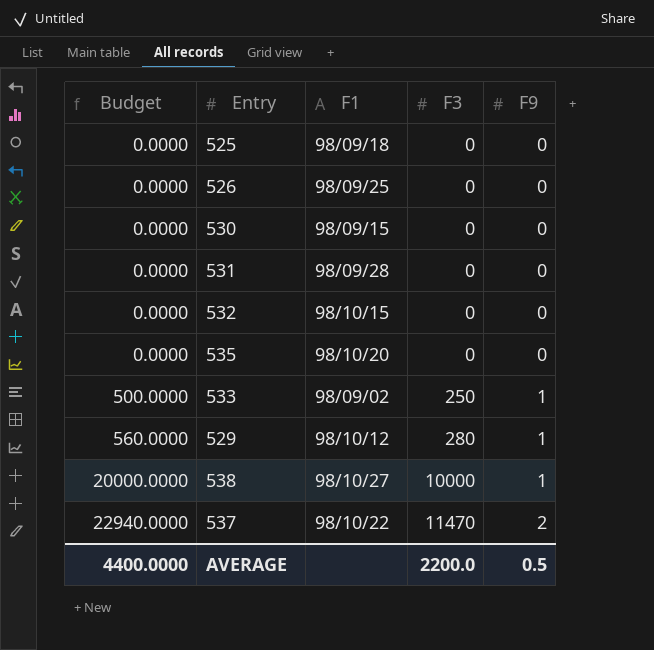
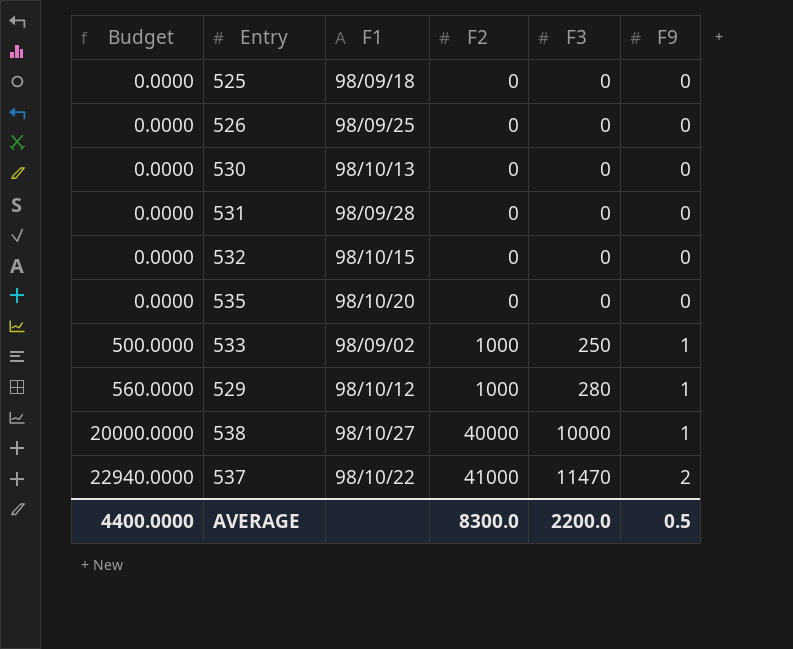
column F2 | position: none -> 4
530 | F1: 98/09/15 -> 98/10/13

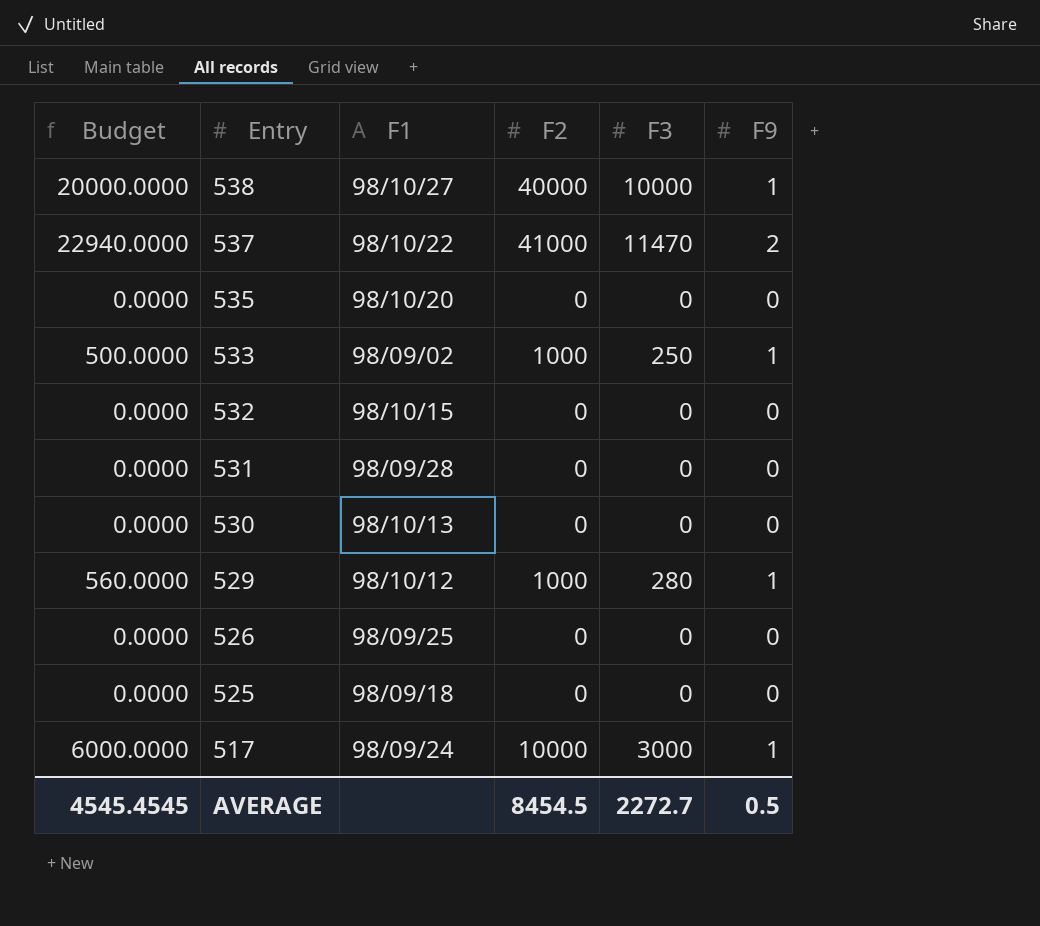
row order: Budget ascending -> Entry descending
row 517: none -> 6000.0000 | 98/09/24 | 10000 | 3000 | 1
AVERAGE | Budget: 4400.0000 -> 4545.4545
AVERAGE | F2: 8300.0 -> 8454.5
AVERAGE | F3: 2200.0 -> 2272.7

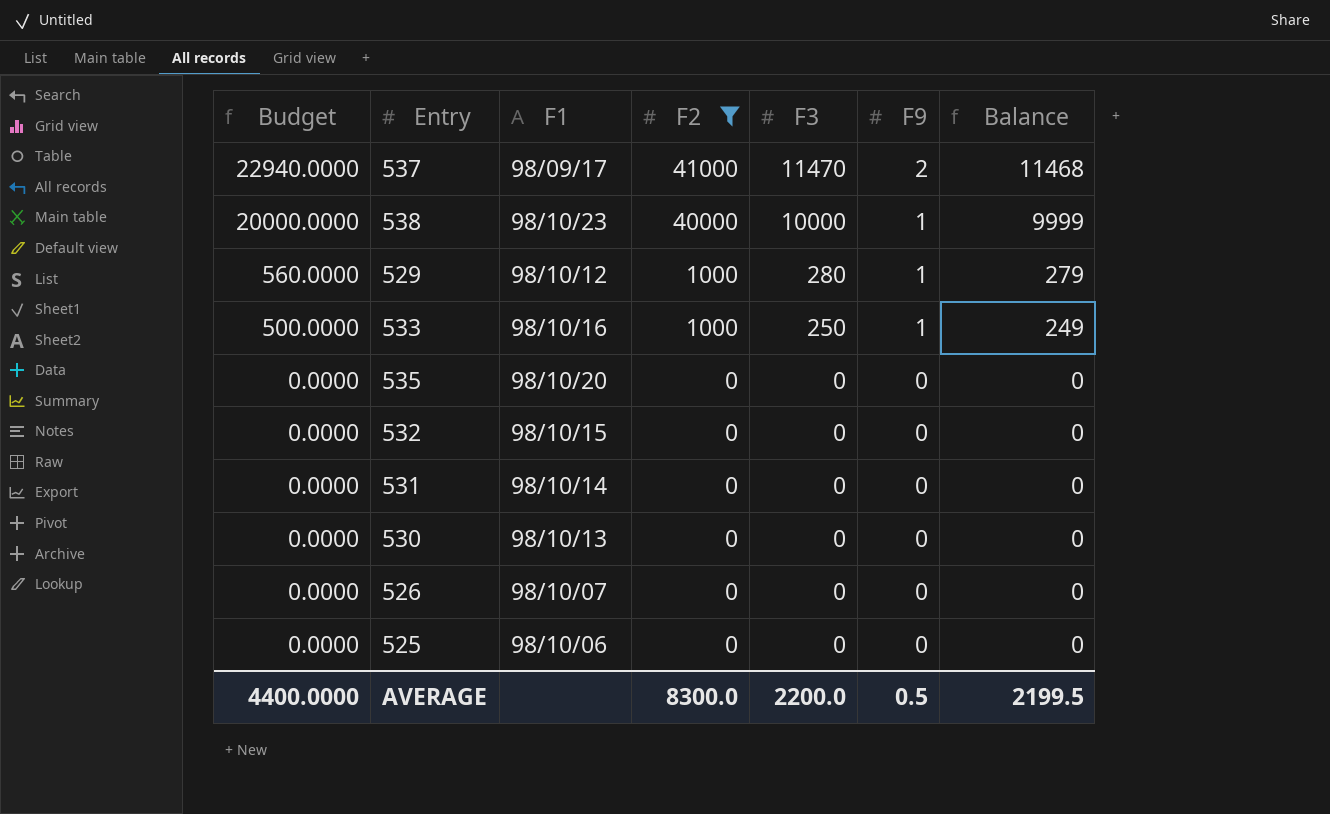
filter: none -> F2 != 10000
row order: Entry descending -> Budget descending
column Balance | formula: none -> [F3] - [F9]
537 | F1: 98/10/22 -> 98/09/17
538 | F1: 98/10/27 -> 98/10/23
533 | F1: 98/09/02 -> 98/10/16
531 | F1: 98/09/28 -> 98/10/14
526 | F1: 98/09/25 -> 98/10/07
525 | F1: 98/09/18 -> 98/10/06
AVERAGE | Budget: 4545.4545 -> 4400.0000
AVERAGE | F2: 8454.5 -> 8300.0
AVERAGE | F3: 2272.7 -> 2200.0

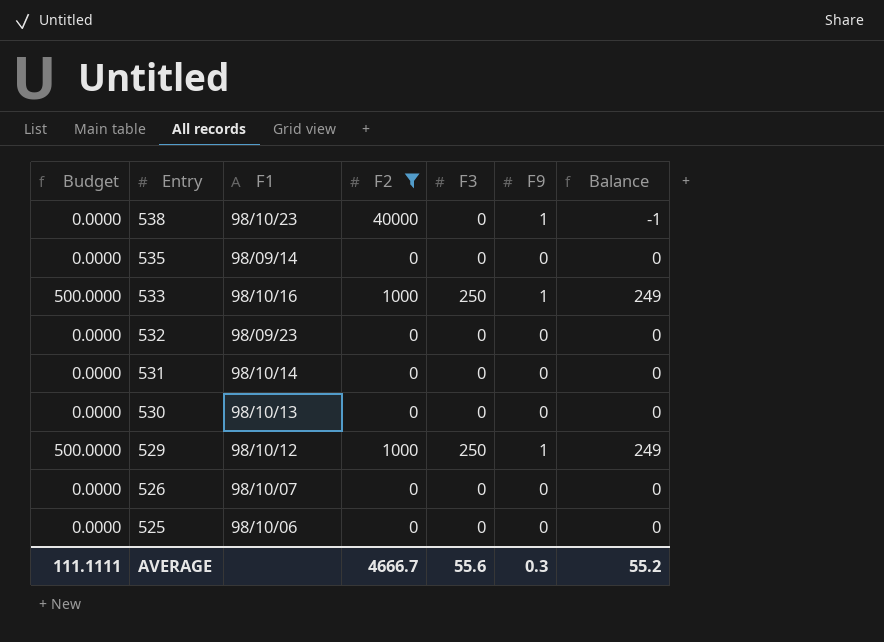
row order: Budget descending -> Entry descending
row 537: 22940.0000 | 98/09/17 | 41000 | 11470 | 2 | 11468 -> none
538 | Budget: 20000.0000 -> 0.0000
538 | F3: 10000 -> 0
538 | Balance: 9999 -> -1
535 | F1: 98/10/20 -> 98/09/14
532 | F1: 98/10/15 -> 98/09/23
529 | Budget: 560.0000 -> 500.0000
529 | F3: 280 -> 250
529 | Balance: 279 -> 249
AVERAGE | Budget: 4400.0000 -> 111.1111
AVERAGE | F2: 8300.0 -> 4666.7
AVERAGE | F3: 2200.0 -> 55.6
AVERAGE | F9: 0.5 -> 0.3
AVERAGE | Balance: 2199.5 -> 55.2

